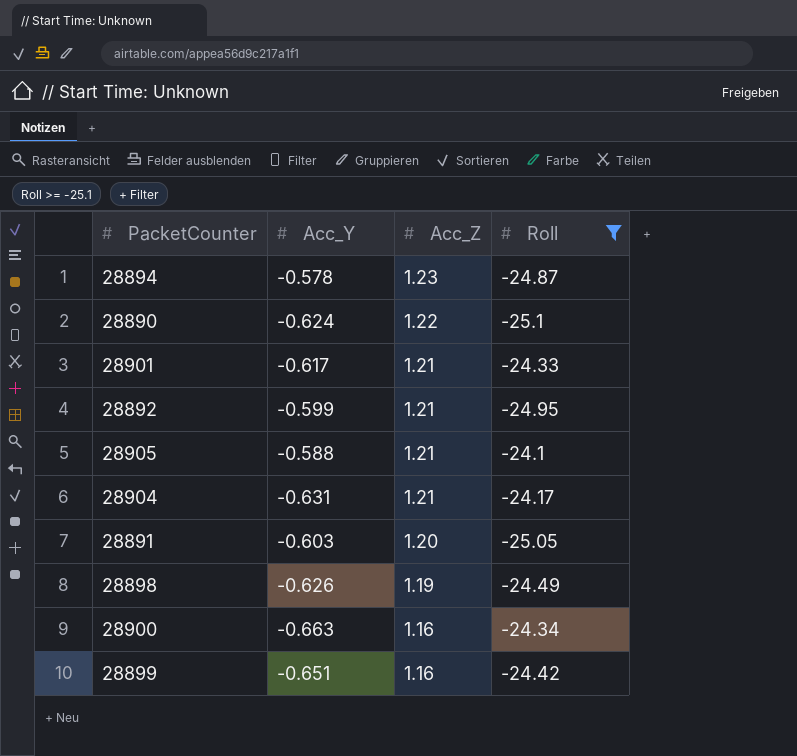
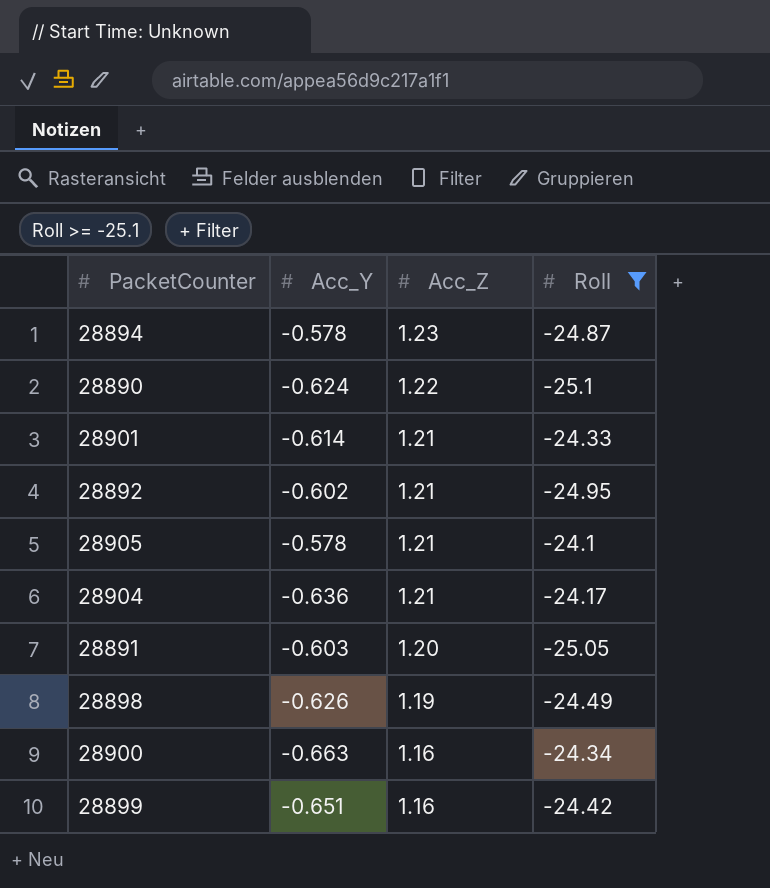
28901 | Acc_Y: -0.617 -> -0.614
28892 | Acc_Y: -0.599 -> -0.602
28905 | Acc_Y: -0.588 -> -0.578
28904 | Acc_Y: -0.631 -> -0.636

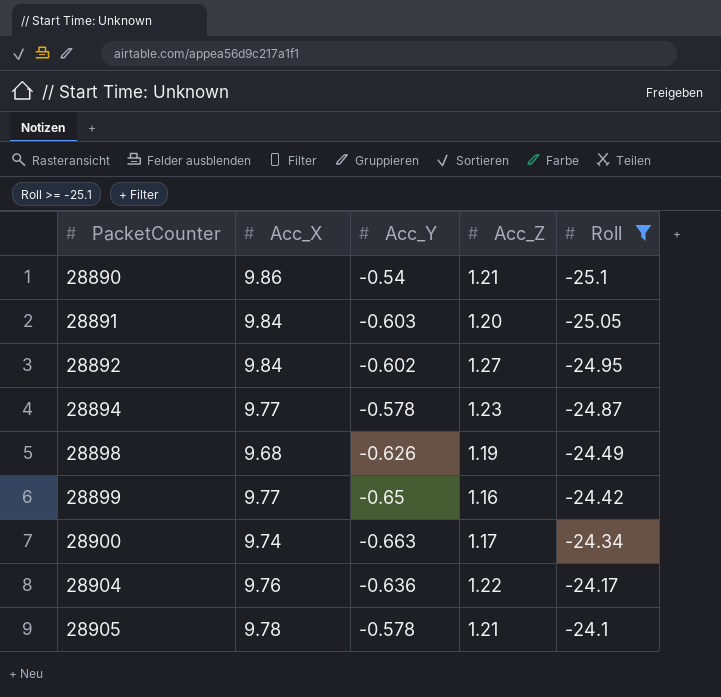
row order: Acc_Z descending -> PacketCounter ascending
column Acc_X | position: none -> 2
row 28901: -0.614 | 1.21 | -24.33 -> none
28890 | Acc_Y: -0.624 -> -0.54
28890 | Acc_Z: 1.22 -> 1.21
28892 | Acc_Z: 1.21 -> 1.27
28899 | Acc_Y: -0.651 -> -0.65
28900 | Acc_Z: 1.16 -> 1.17
28904 | Acc_Z: 1.21 -> 1.22

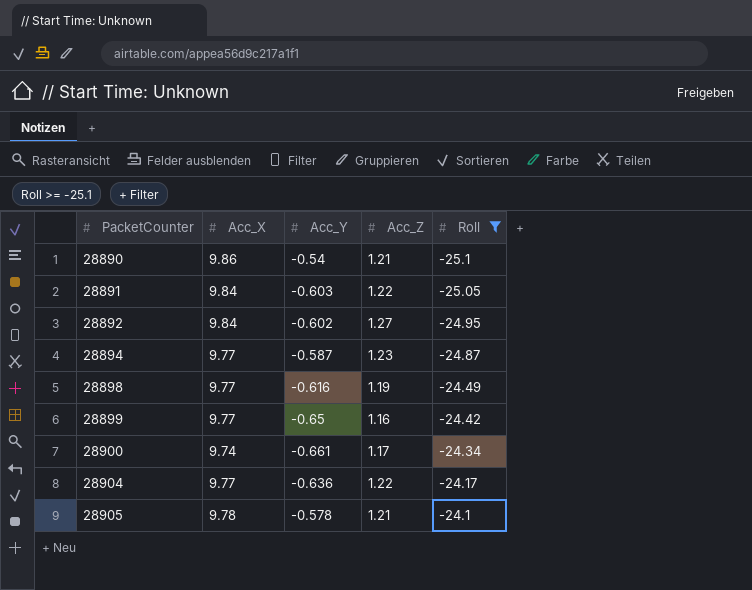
28891 | Acc_Z: 1.20 -> 1.22
28894 | Acc_Y: -0.578 -> -0.587
28898 | Acc_X: 9.68 -> 9.77
28898 | Acc_Y: -0.626 -> -0.616
28900 | Acc_Y: -0.663 -> -0.661
28904 | Acc_X: 9.76 -> 9.77

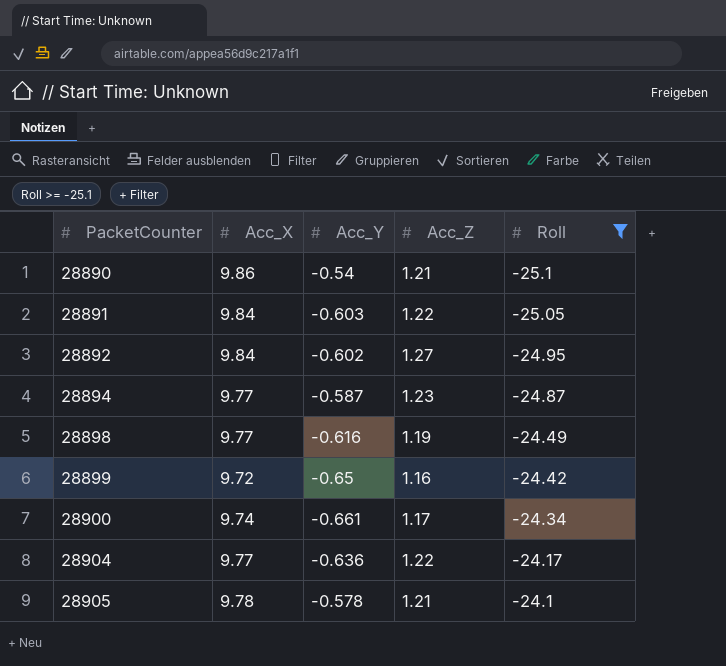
28899 | Acc_X: 9.77 -> 9.72

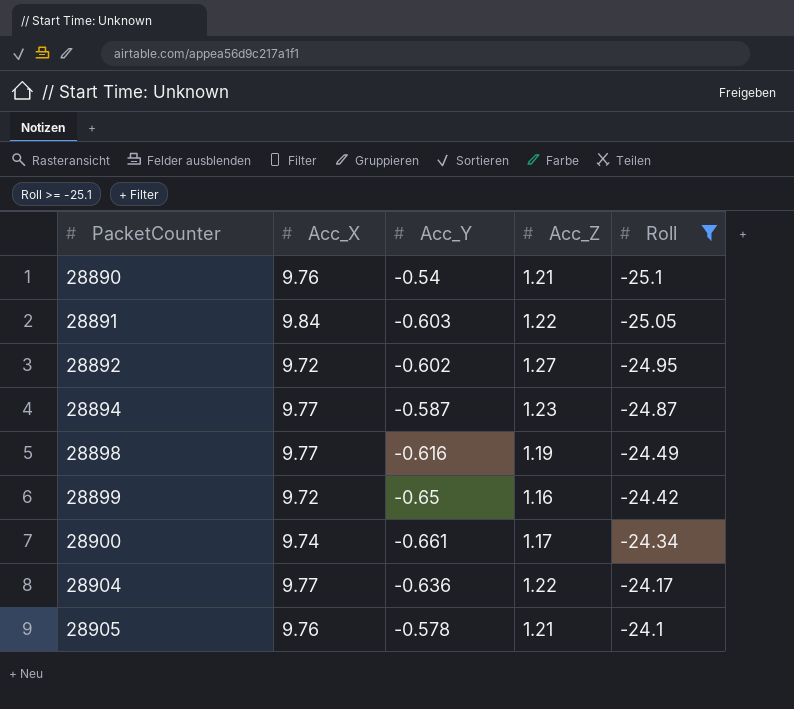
28890 | Acc_X: 9.86 -> 9.76
28892 | Acc_X: 9.84 -> 9.72
28905 | Acc_X: 9.78 -> 9.76

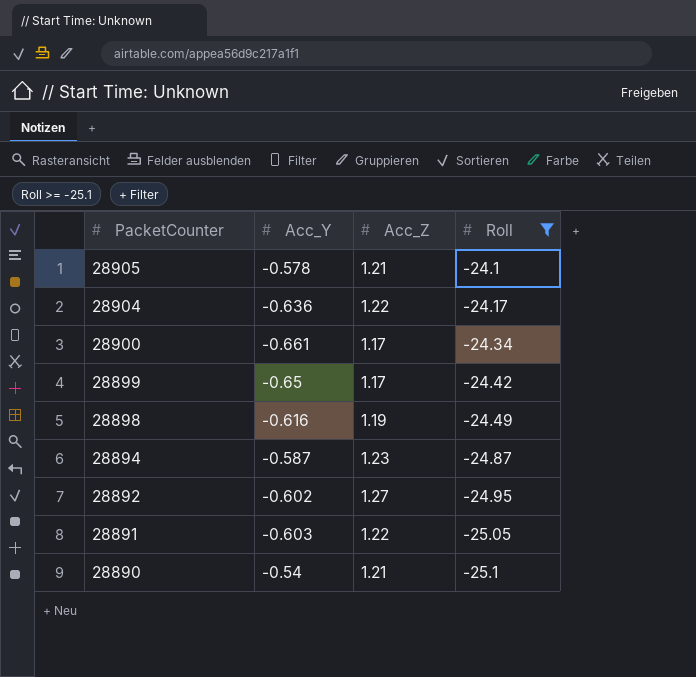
row order: PacketCounter ascending -> PacketCounter descending
column Acc_X | position: 2 -> none
28899 | Acc_Z: 1.16 -> 1.17

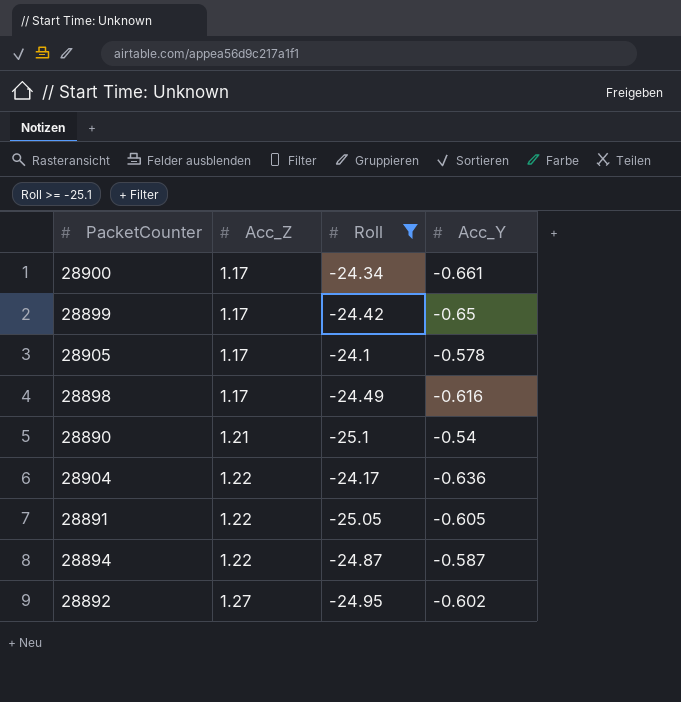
row order: PacketCounter descending -> Acc_Z ascending
column Acc_Y | position: 2 -> 4
28905 | Acc_Z: 1.21 -> 1.17
28898 | Acc_Z: 1.19 -> 1.17
28891 | Acc_Y: -0.603 -> -0.605
28894 | Acc_Z: 1.23 -> 1.22

